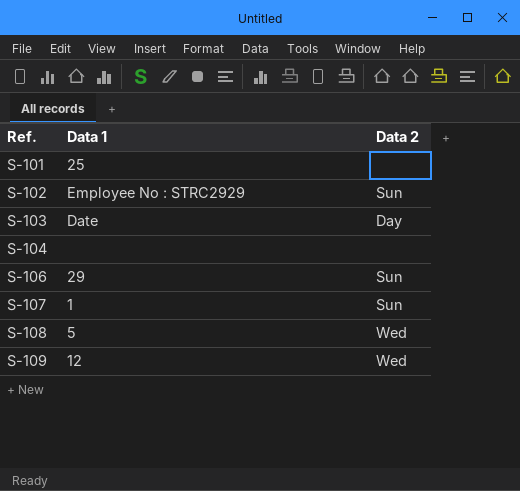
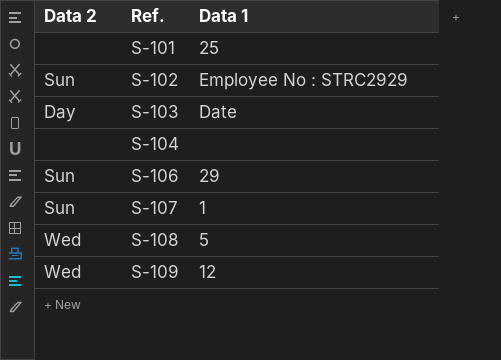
column Data 2 | position: 3 -> 1

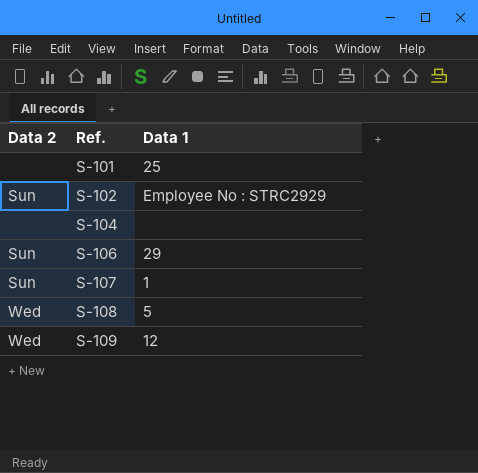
row S-103: Day | Date -> none

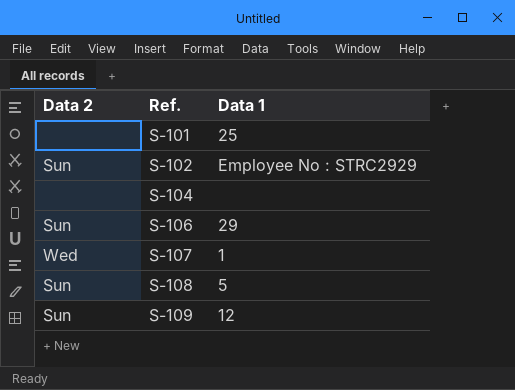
S-107 | Data 2: Sun -> Wed
S-108 | Data 2: Wed -> Sun
S-109 | Data 2: Wed -> Sun

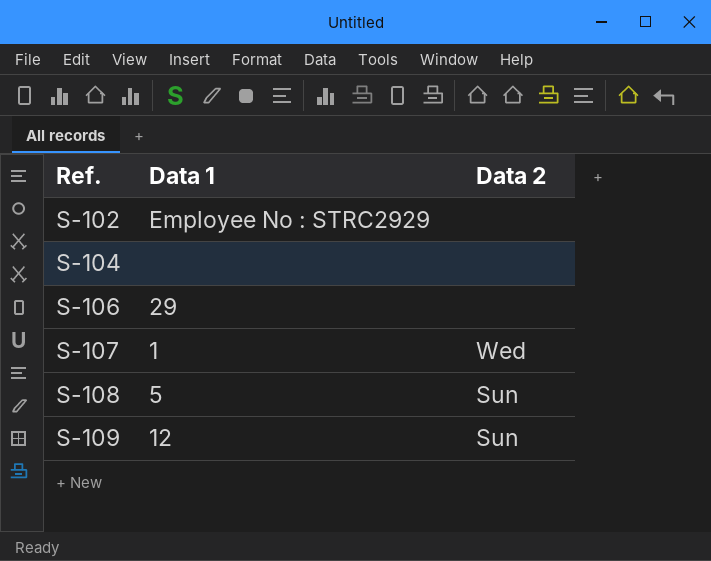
column Data 2 | position: 1 -> 3
row S-101: none | 25 -> none
S-102 | Data 2: Sun -> none
S-106 | Data 2: Sun -> none

